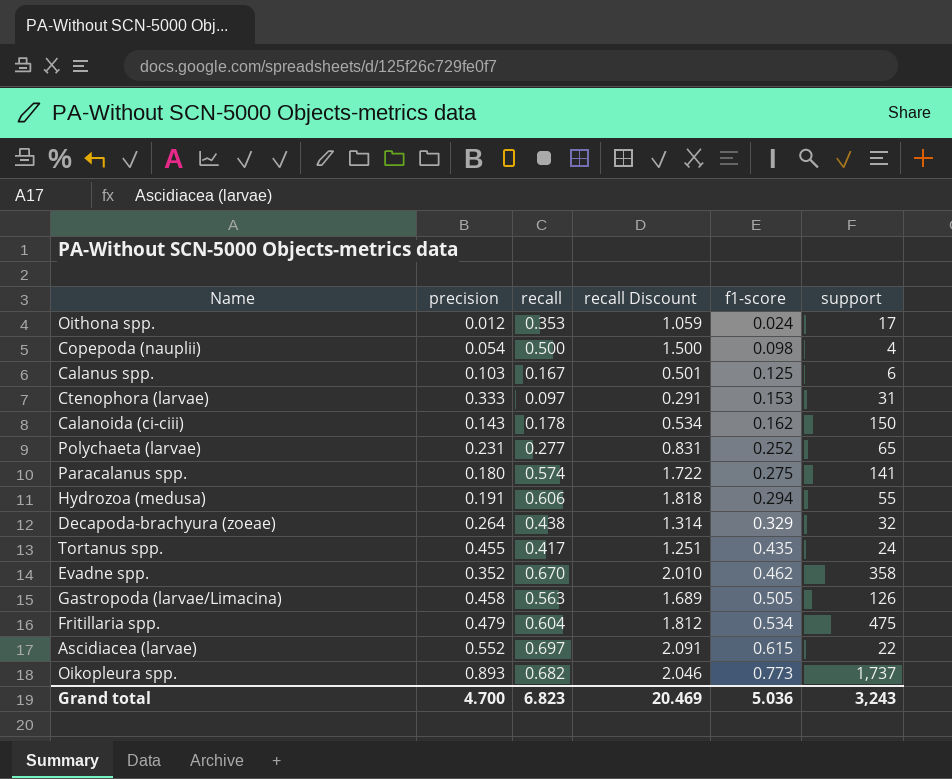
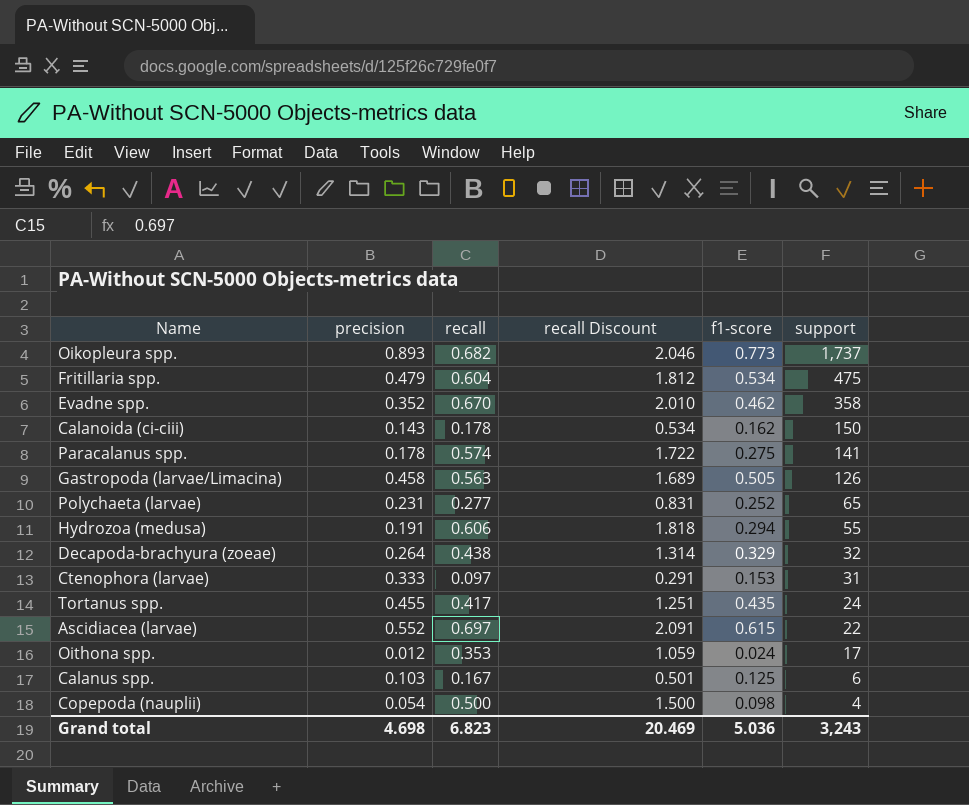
row order: f1-score ascending -> support descending
Paracalanus spp. | precision: 0.180 -> 0.178
Grand total | precision: 4.700 -> 4.698

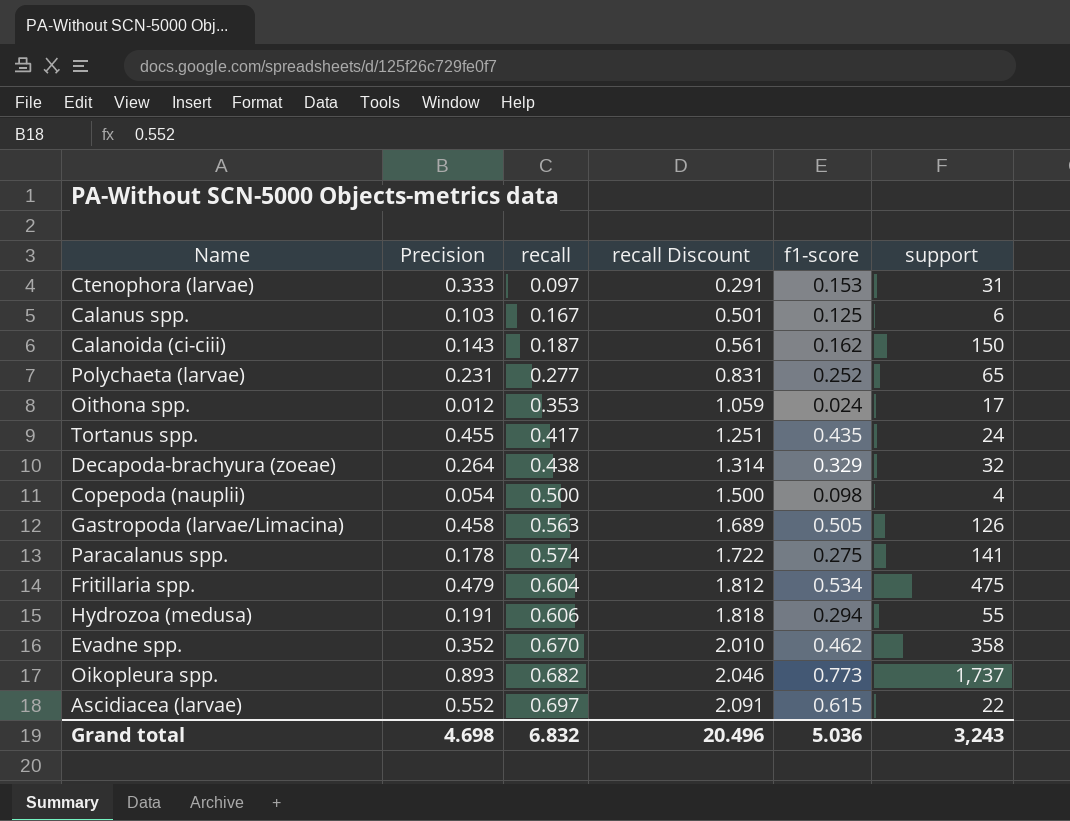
row order: support descending -> recall ascending
column name: precision -> Precision
Calanoida (ci-ciii) | recall: 0.178 -> 0.187
Calanoida (ci-ciii) | recall Discount: 0.534 -> 0.561
Grand total | recall: 6.823 -> 6.832
Grand total | recall Discount: 20.469 -> 20.496

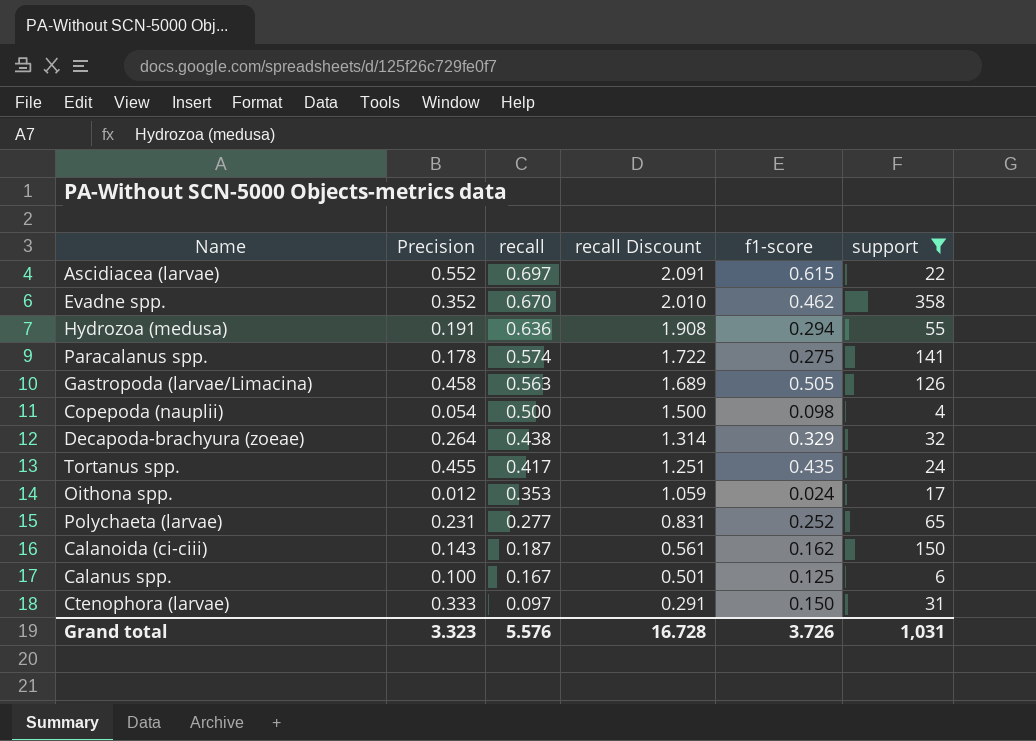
filter: none -> support <= 358
row order: recall ascending -> recall descending
Hydrozoa (medusa) | recall: 0.606 -> 0.636
Hydrozoa (medusa) | recall Discount: 1.818 -> 1.908
Calanus spp. | Precision: 0.103 -> 0.100
Ctenophora (larvae) | f1-score: 0.153 -> 0.150
Grand total | Precision: 4.698 -> 3.323
Grand total | recall: 6.832 -> 5.576
Grand total | recall Discount: 20.496 -> 16.728
Grand total | f1-score: 5.036 -> 3.726
Grand total | support: 3,243 -> 1,031

